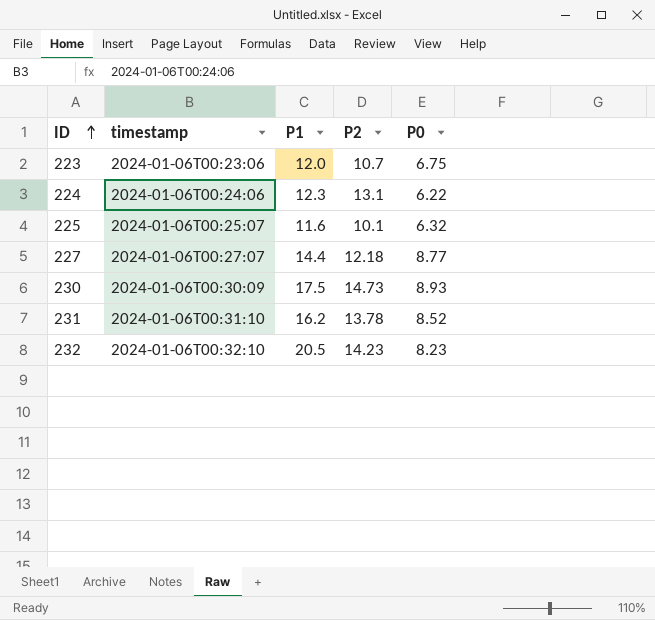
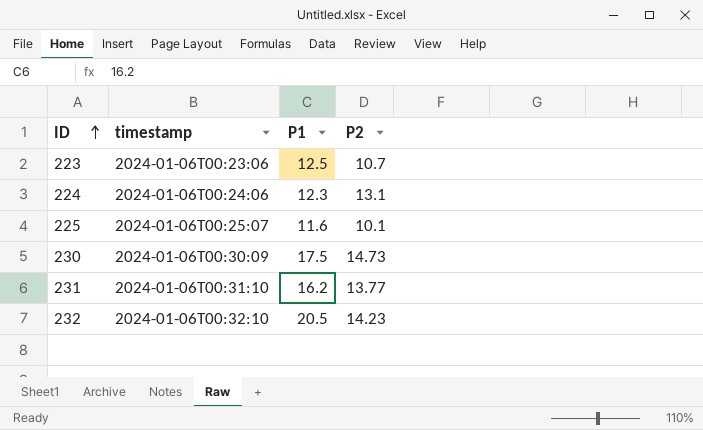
column P0 | position: 5 -> none
row 227: 2024-01-06T00:27:07 | 14.4 | 12.18 | 8.77 -> none
223 | P1: 12.0 -> 12.5
231 | P2: 13.78 -> 13.77

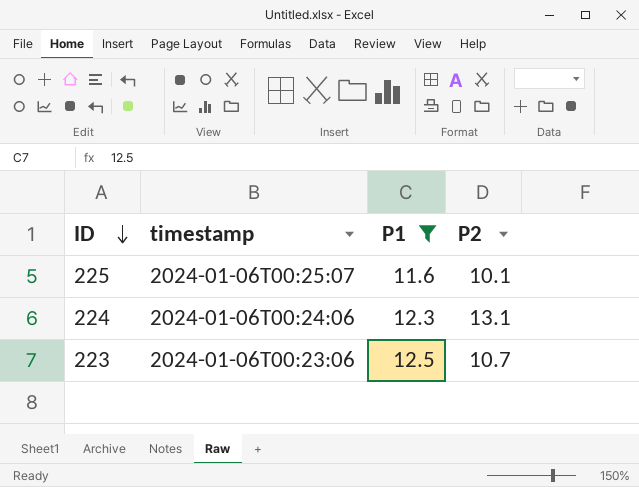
filter: none -> P1 <= 12.5
row order: ID ascending -> ID descending

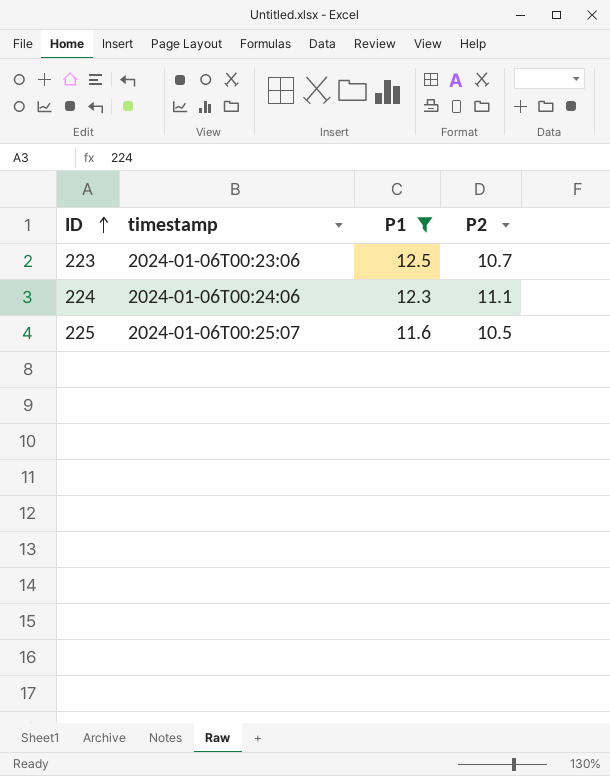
row order: ID descending -> ID ascending
224 | P2: 13.1 -> 11.1
225 | P2: 10.1 -> 10.5

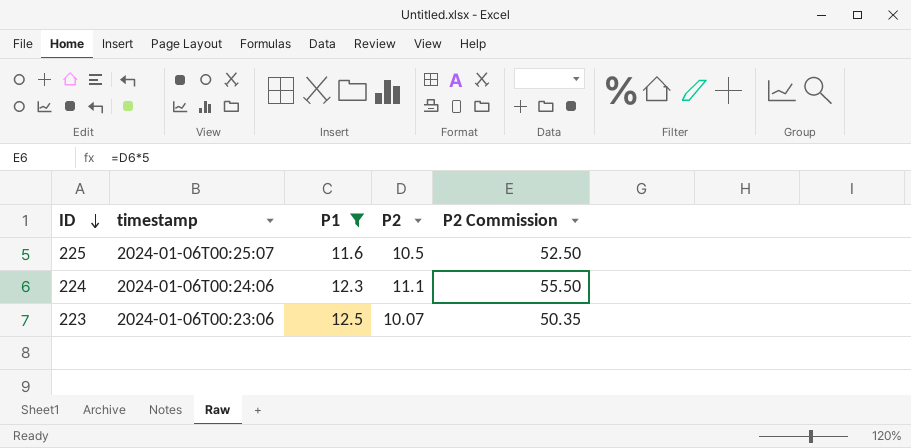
row order: ID ascending -> ID descending
column P2 Commission | formula: none -> [P2] * 5
223 | P2: 10.7 -> 10.07

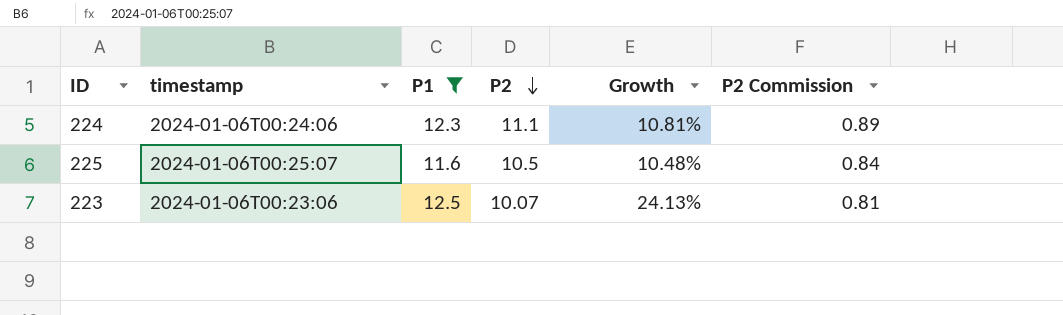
row order: ID descending -> P2 descending
column Growth | formula: none -> ([P1] - [P2]) / [P2]
column P2 Commission | formula: [P2] * 5 -> [P2] * 0.08

